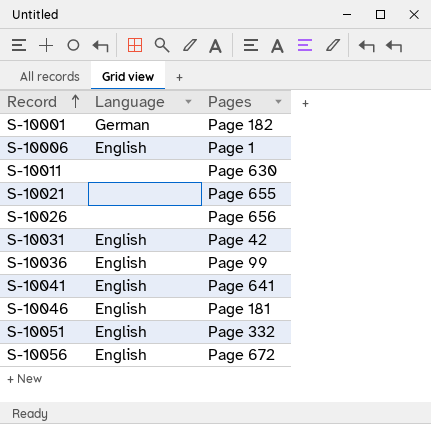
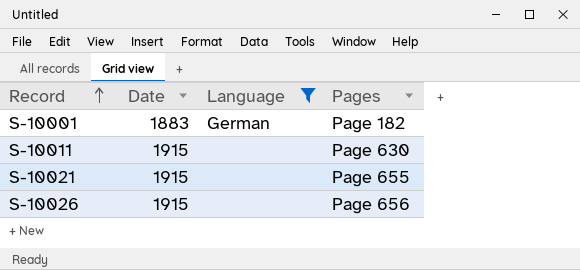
filter: none -> Language != English
column Date | position: none -> 2

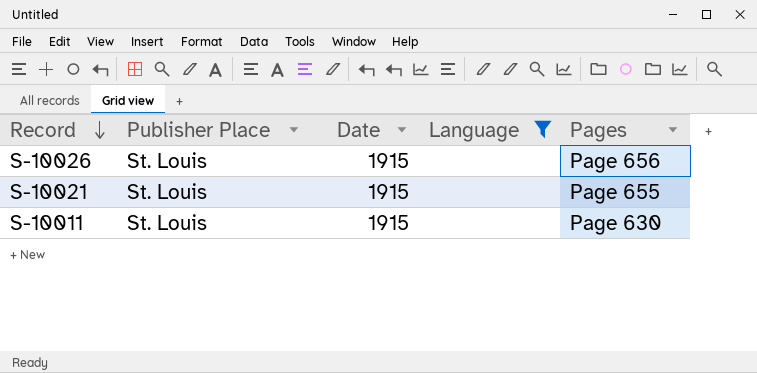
row order: Record ascending -> Record descending
column Publisher Place | position: none -> 2
row S-10001: 1883 | German | Page 182 -> none

